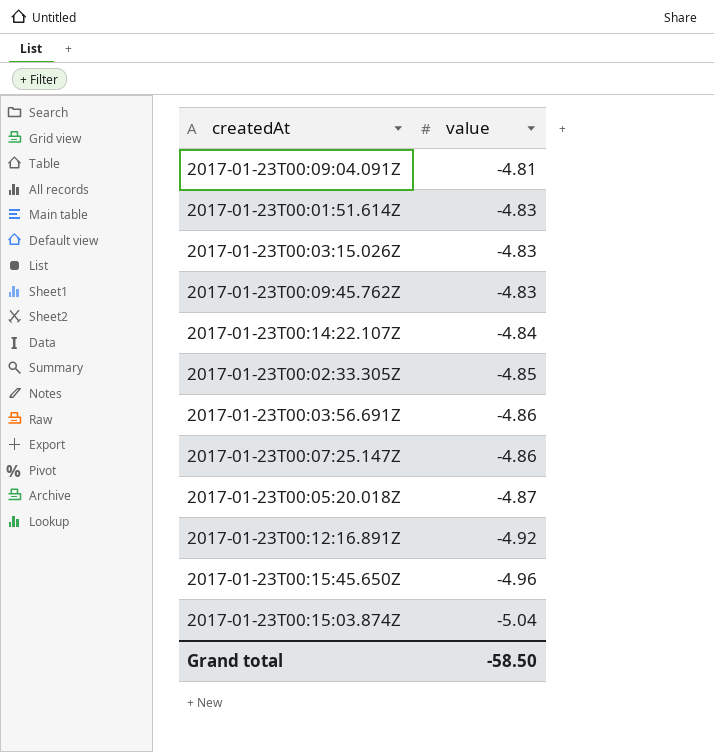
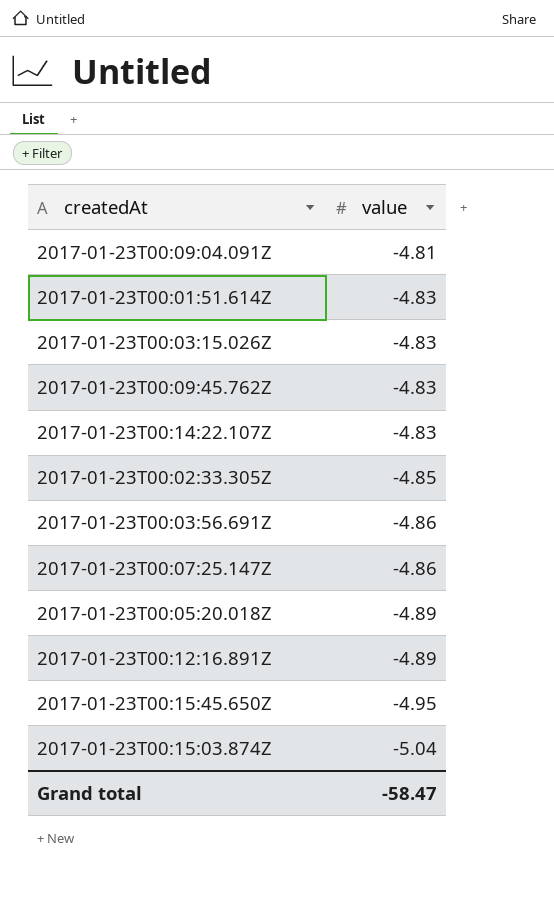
2017-01-23T00:14:22.107Z | value: -4.84 -> -4.83
2017-01-23T00:05:20.018Z | value: -4.87 -> -4.89
2017-01-23T00:12:16.891Z | value: -4.92 -> -4.89
2017-01-23T00:15:45.650Z | value: -4.96 -> -4.95
Grand total | value: -58.50 -> -58.47

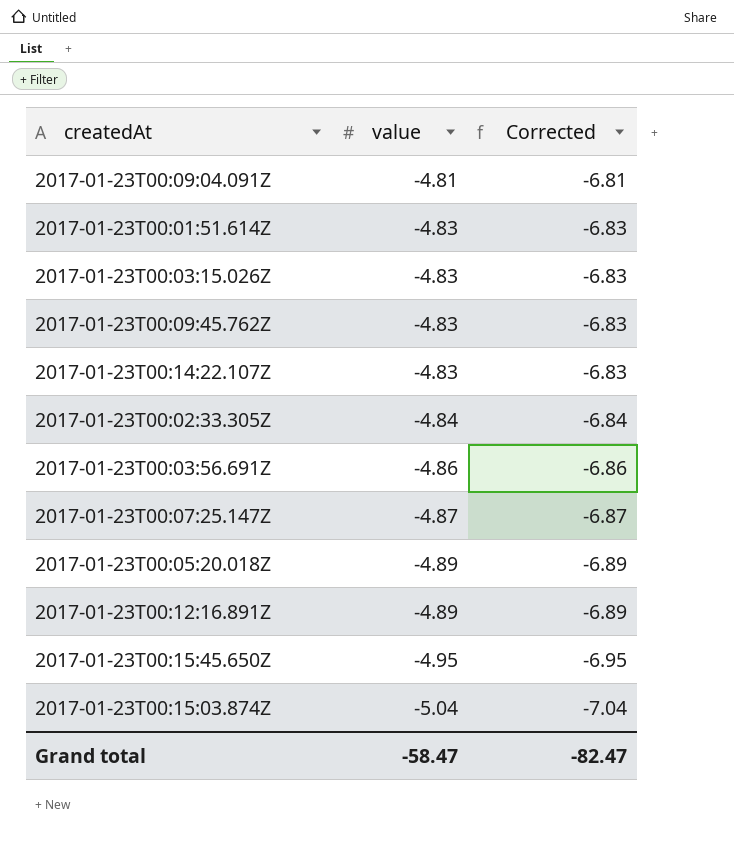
column Corrected | formula: none -> [value] - 2
2017-01-23T00:02:33.305Z | value: -4.85 -> -4.84
2017-01-23T00:07:25.147Z | value: -4.86 -> -4.87

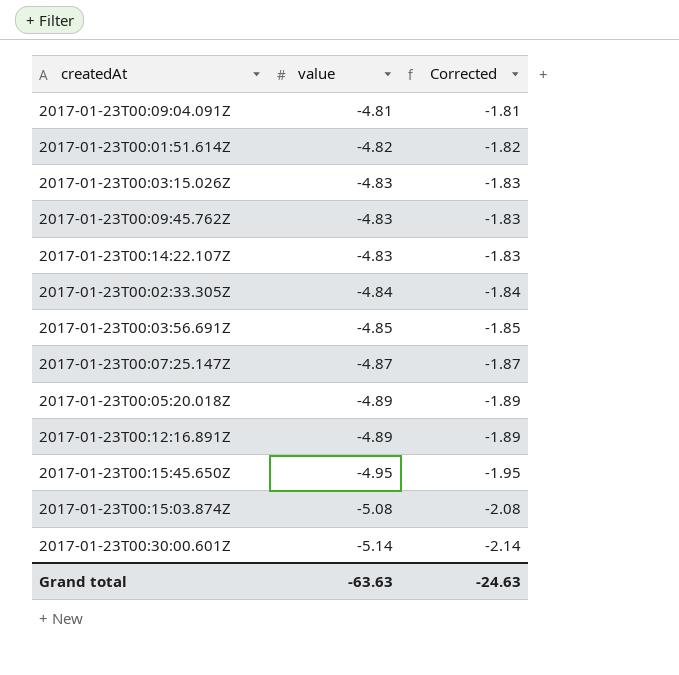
column Corrected | formula: [value] - 2 -> [value] + 3
2017-01-23T00:01:51.614Z | value: -4.83 -> -4.82
2017-01-23T00:03:56.691Z | value: -4.86 -> -4.85
2017-01-23T00:15:03.874Z | value: -5.04 -> -5.08
row 2017-01-23T00:30:00.601Z: none -> -5.14 | -2.14
Grand total | value: -58.47 -> -63.63
Grand total | Corrected: -82.47 -> -24.63

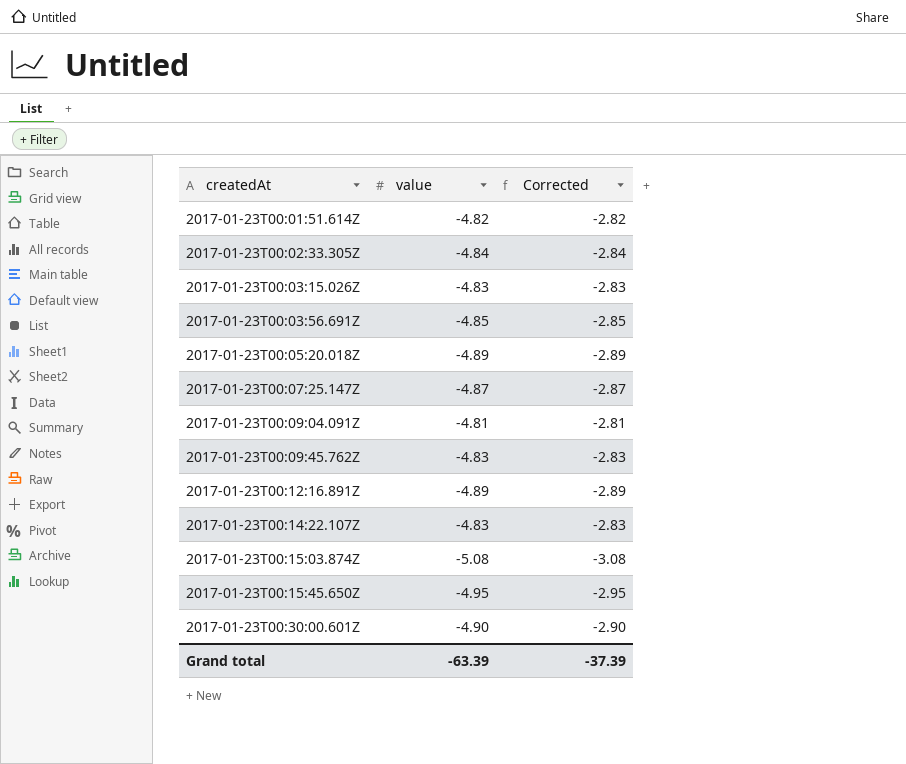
row order: value descending -> createdAt ascending
column Corrected | formula: [value] + 3 -> [value] + 2
2017-01-23T00:30:00.601Z | value: -5.14 -> -4.90
Grand total | value: -63.63 -> -63.39
Grand total | Corrected: -24.63 -> -37.39

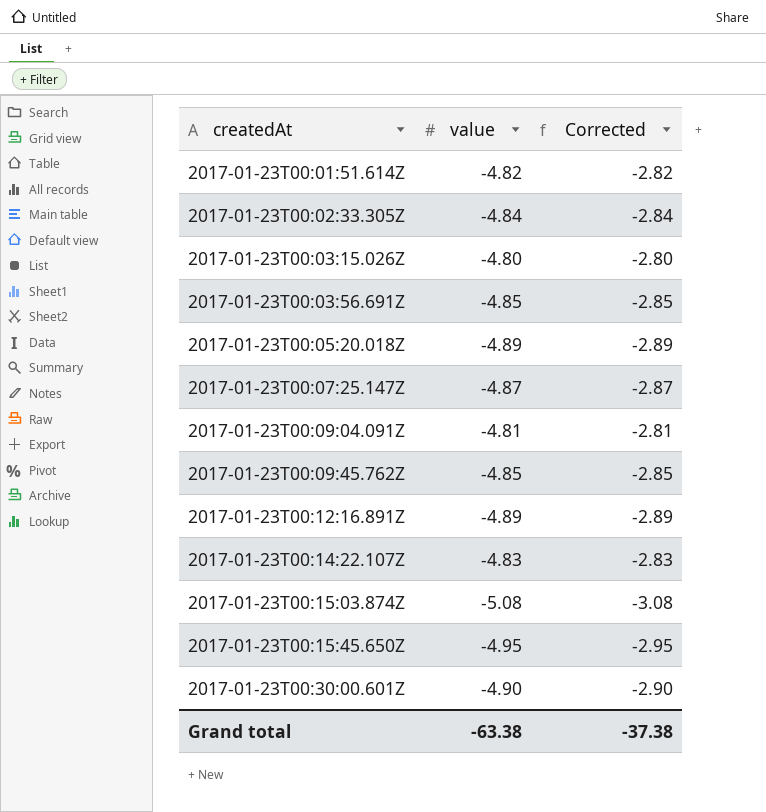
2017-01-23T00:03:15.026Z | value: -4.83 -> -4.80
2017-01-23T00:03:15.026Z | Corrected: -2.83 -> -2.80
2017-01-23T00:09:45.762Z | value: -4.83 -> -4.85
2017-01-23T00:09:45.762Z | Corrected: -2.83 -> -2.85
Grand total | value: -63.39 -> -63.38
Grand total | Corrected: -37.39 -> -37.38

